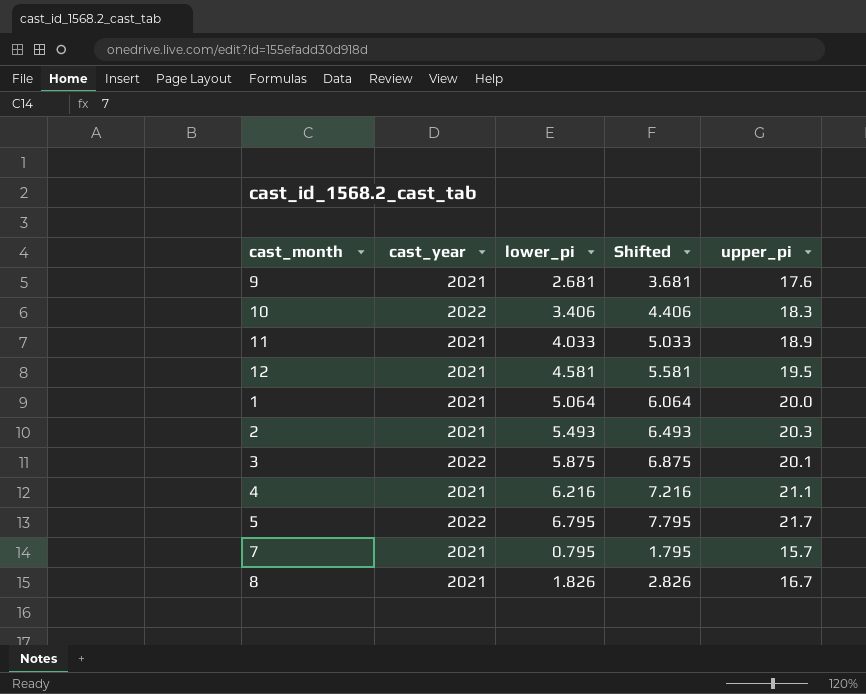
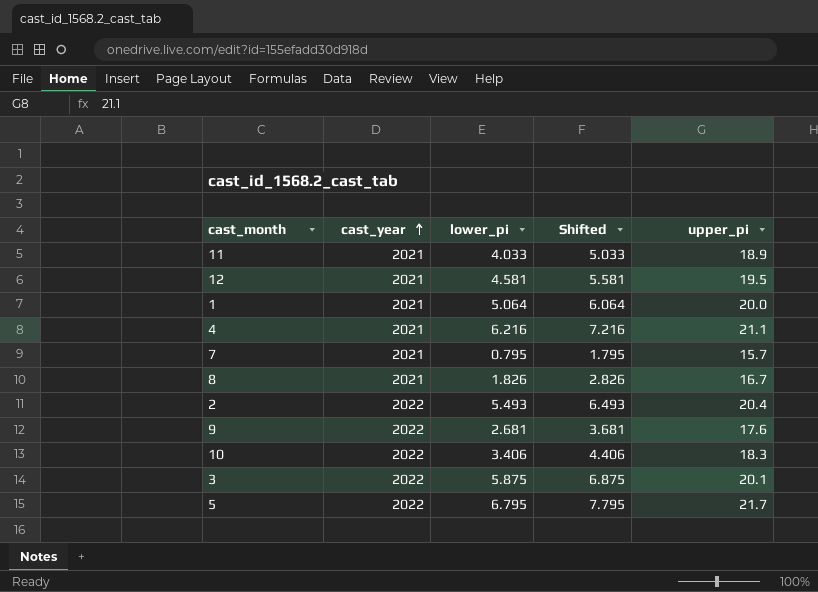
row order: none -> cast_year ascending
2 | cast_year: 2021 -> 2022
2 | upper_pi: 20.3 -> 20.4
9 | cast_year: 2021 -> 2022

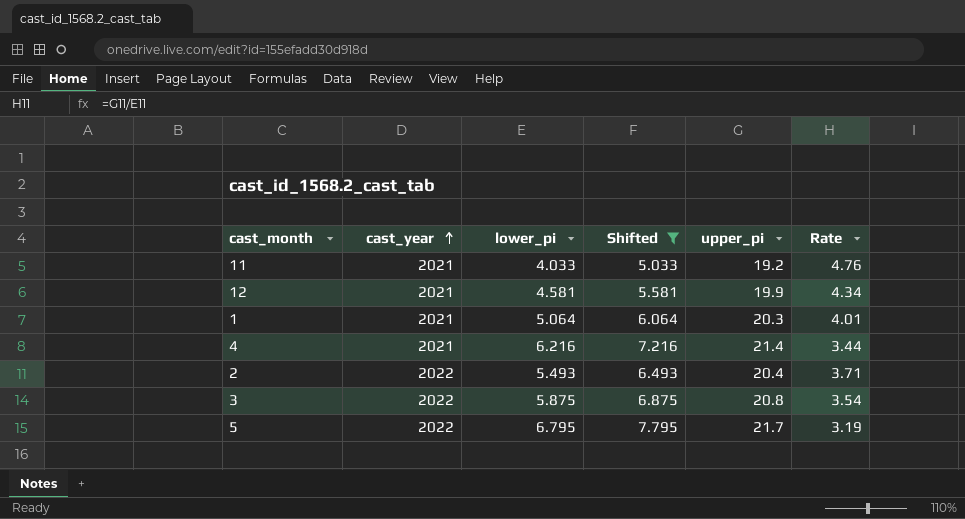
filter: none -> Shifted >= 5.033
column Rate | formula: none -> [upper_pi] / [lower_pi]
11 | upper_pi: 18.9 -> 19.2
12 | upper_pi: 19.5 -> 19.9
1 | upper_pi: 20.0 -> 20.3
4 | upper_pi: 21.1 -> 21.4
3 | upper_pi: 20.1 -> 20.8

